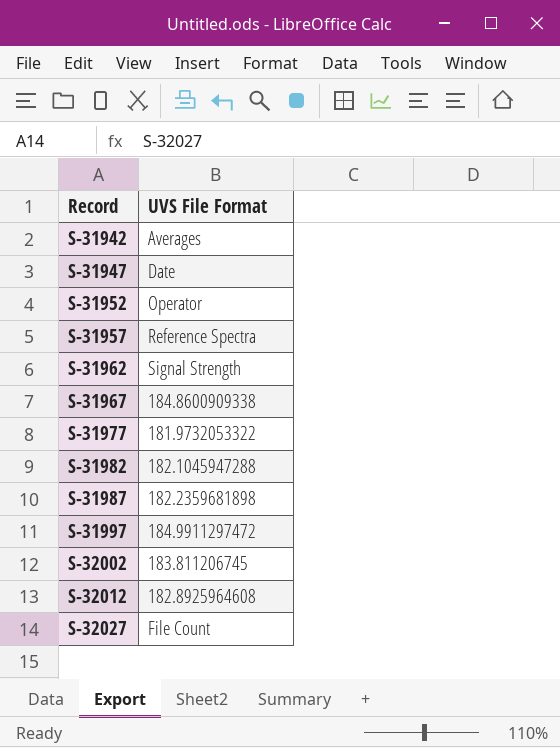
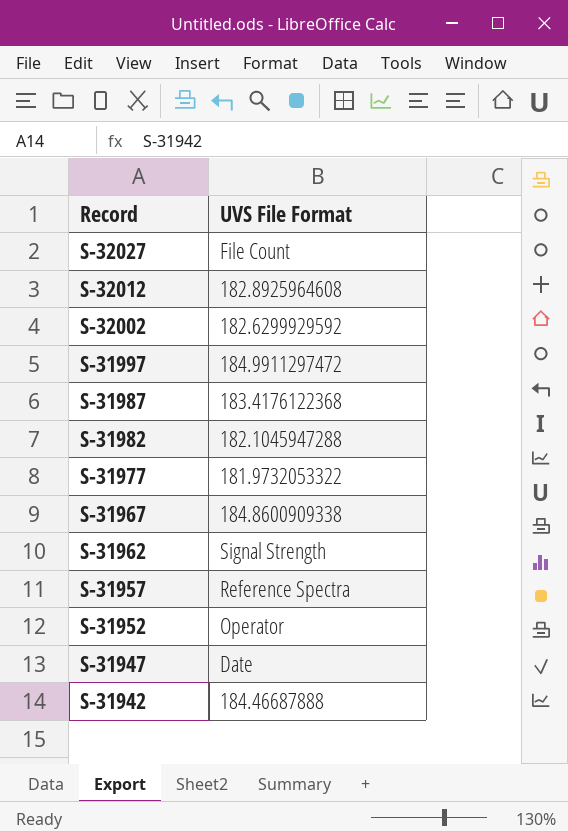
row order: Record ascending -> Record descending
S-32002 | UVS File Format: 183.811206745 -> 182.6299929592
S-31987 | UVS File Format: 182.2359681898 -> 183.4176122368
S-31942 | UVS File Format: Averages -> 184.46687888

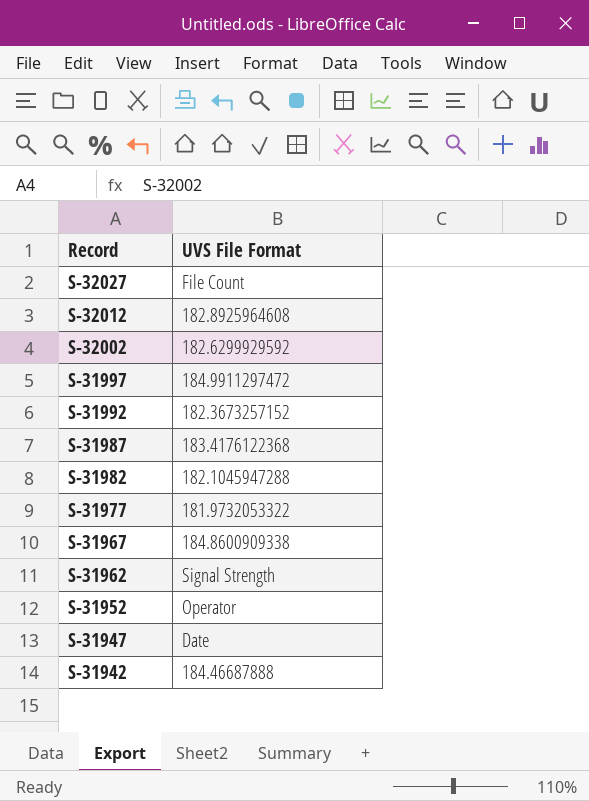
row S-31957: Reference Spectra -> none
row S-31992: none -> 182.3673257152

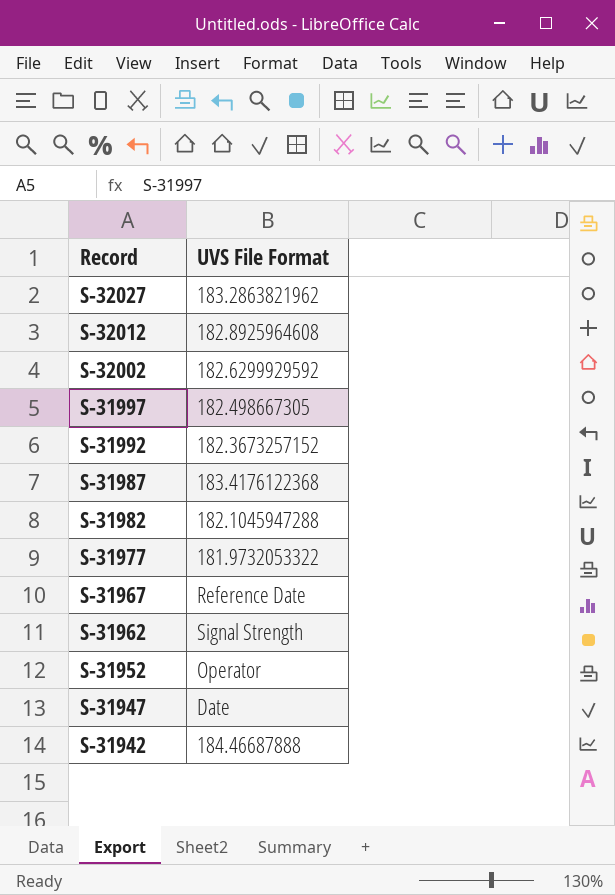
S-32027 | UVS File Format: File Count -> 183.2863821962
S-31997 | UVS File Format: 184.9911297472 -> 182.498667305
S-31967 | UVS File Format: 184.8600909338 -> Reference Date

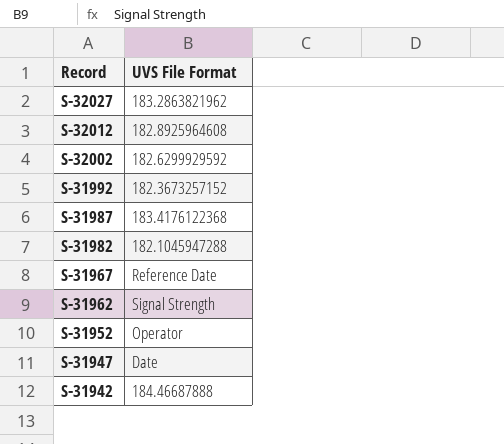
row S-31997: 182.498667305 -> none
row S-31977: 181.9732053322 -> none

